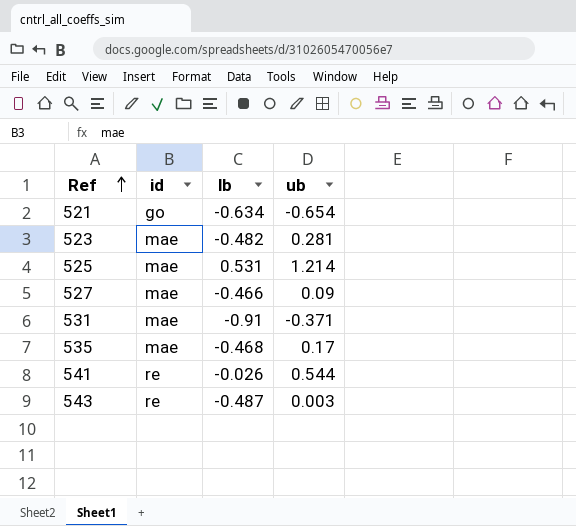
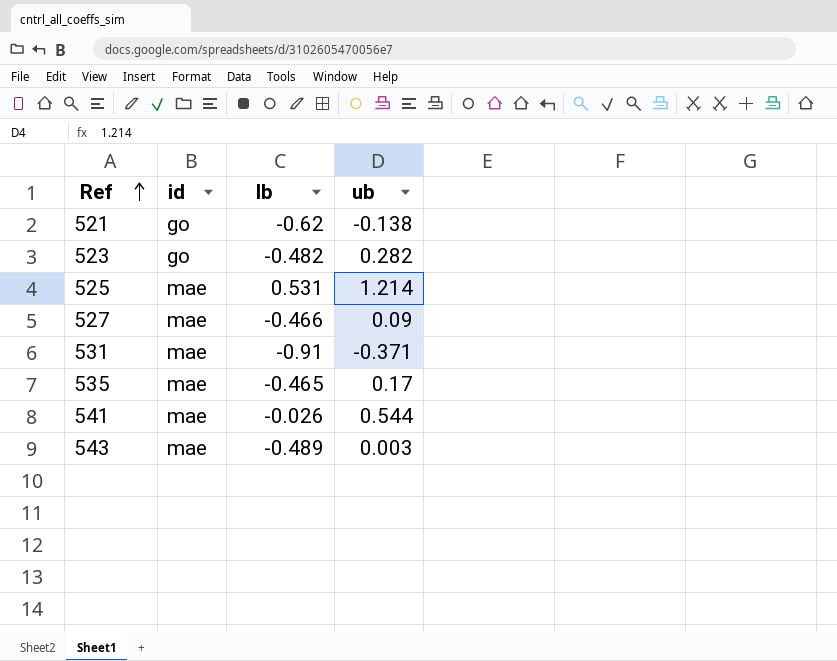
521 | lb: -0.634 -> -0.62
521 | ub: -0.654 -> -0.138
523 | id: mae -> go
523 | ub: 0.281 -> 0.282
535 | lb: -0.468 -> -0.465
541 | id: re -> mae
543 | id: re -> mae
543 | lb: -0.487 -> -0.489

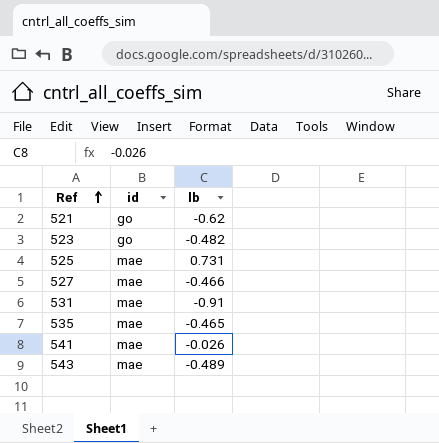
column ub | position: 4 -> none
525 | lb: 0.531 -> 0.731

